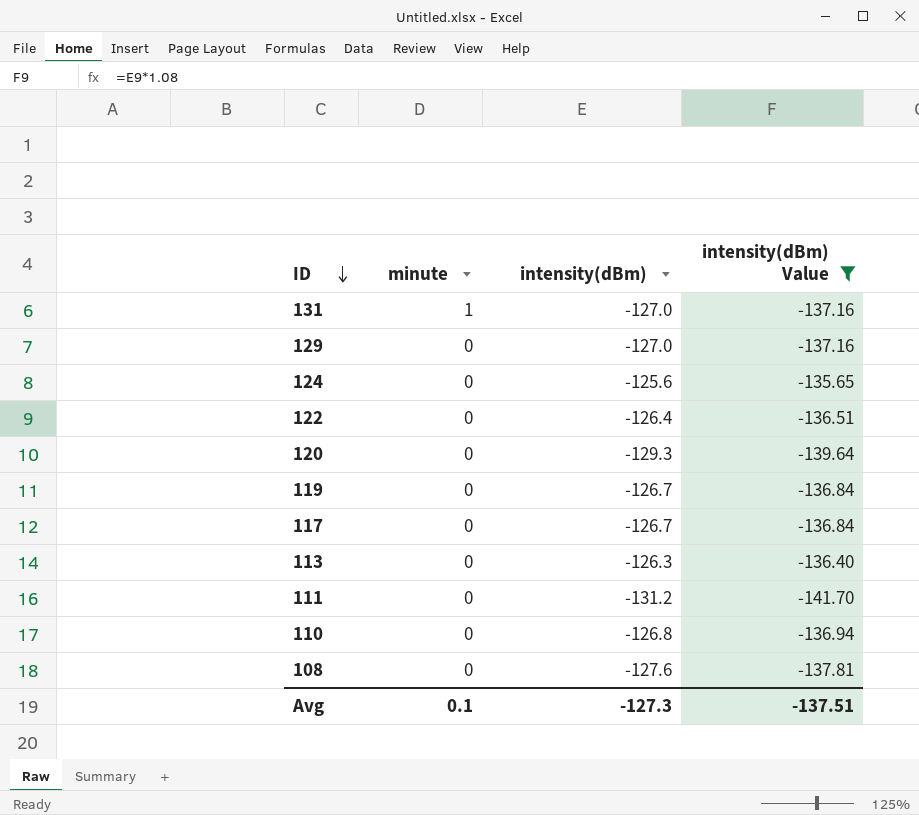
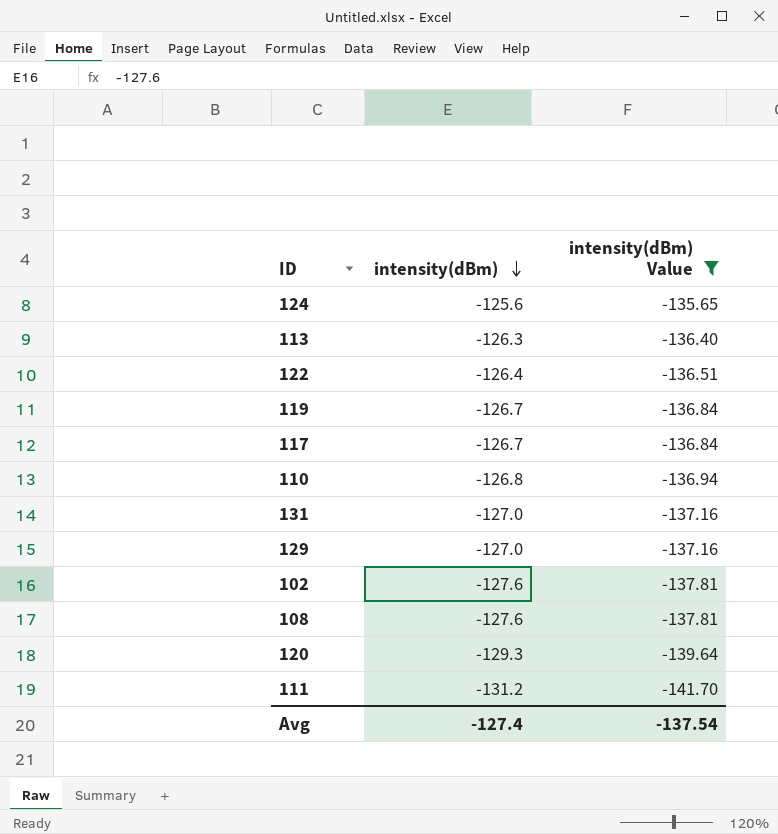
row order: ID descending -> intensity(dBm) descending
column minute | position: 2 -> none
row 102: none -> -127.6 | -137.81
Avg | intensity(dBm): -127.3 -> -127.4
Avg | intensity(dBm) Value: -137.51 -> -137.54

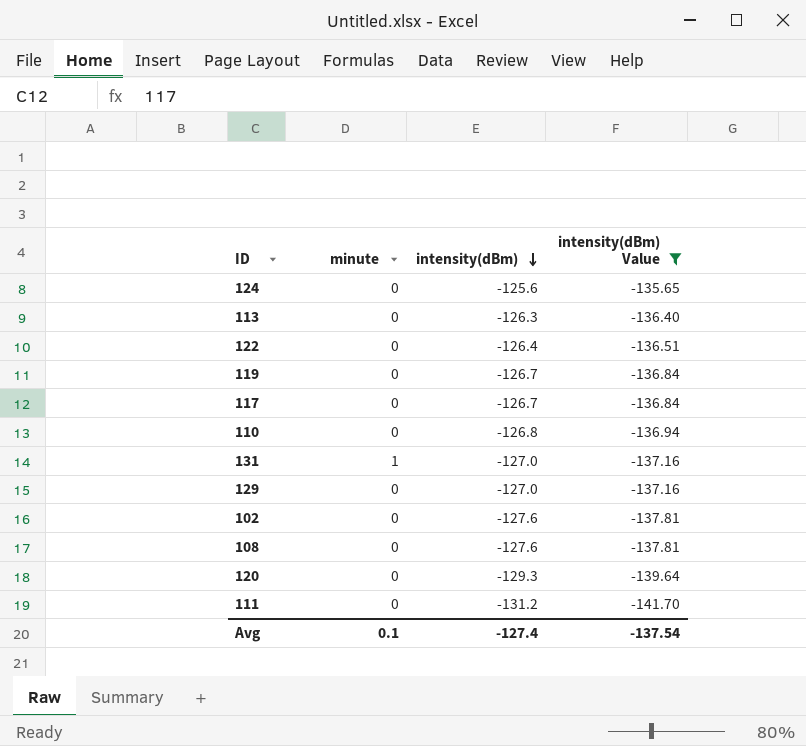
column minute | position: none -> 2

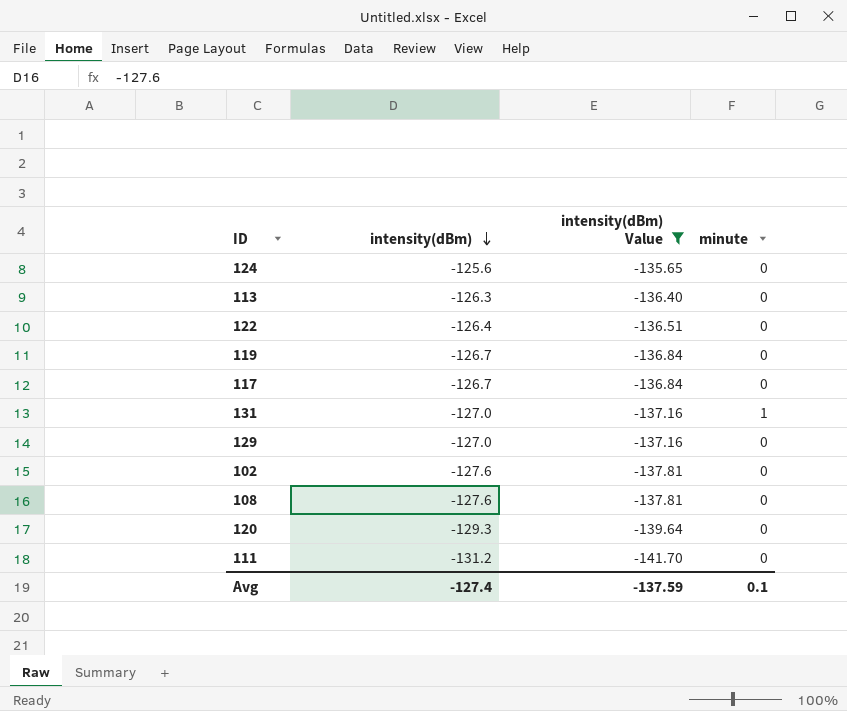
column minute | position: 2 -> 4
row 110: 0 | -126.8 | -136.94 -> none
Avg | intensity(dBm) Value: -137.54 -> -137.59

